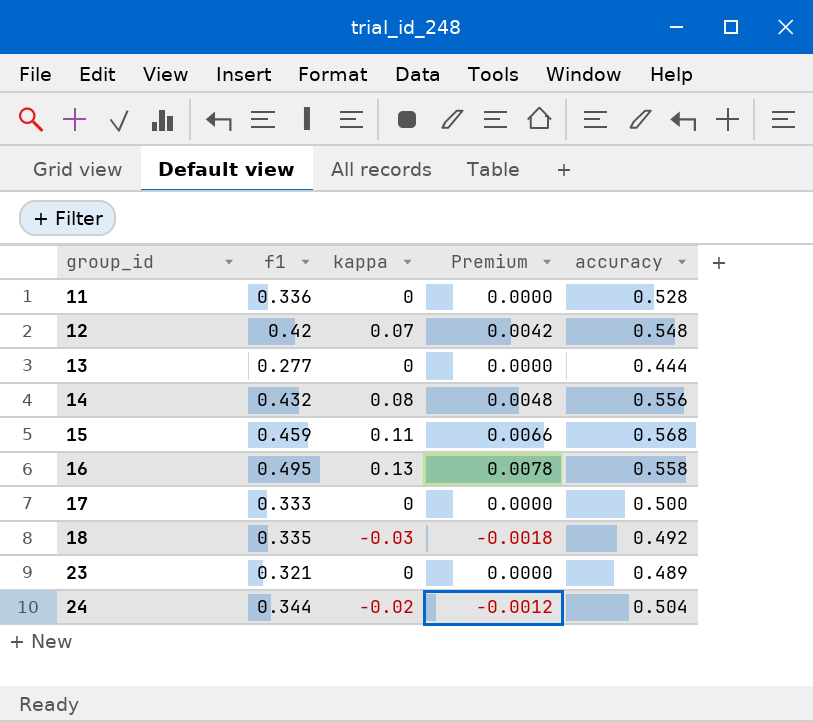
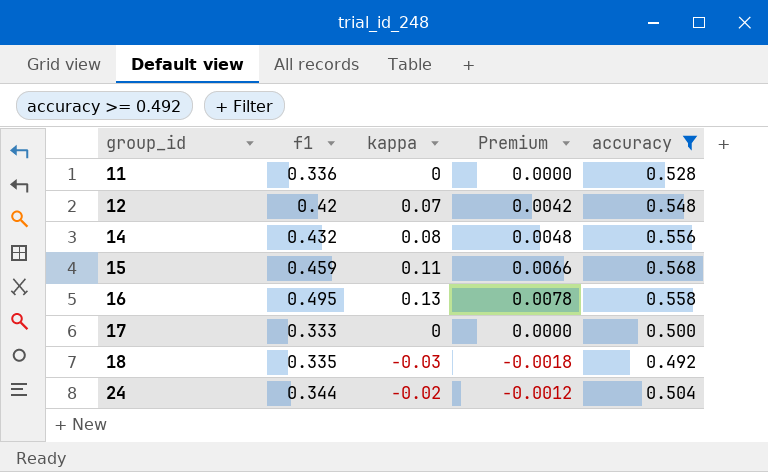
filter: none -> accuracy >= 0.492

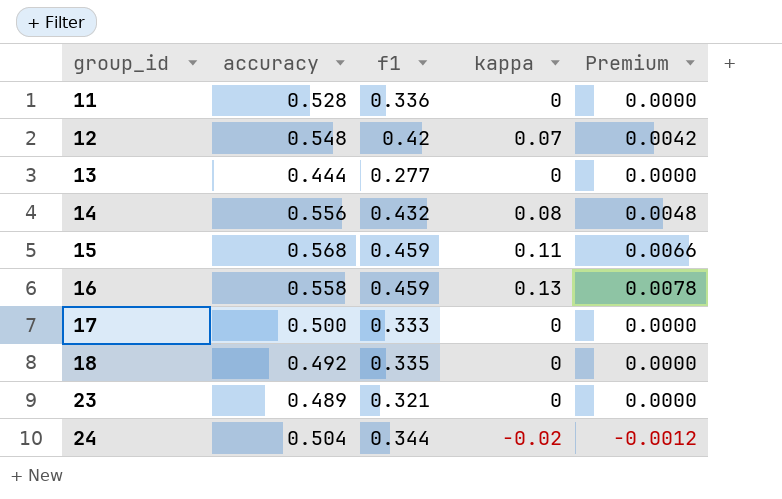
filter: accuracy >= 0.492 -> none
column accuracy | position: 5 -> 2
16 | f1: 0.495 -> 0.459
18 | kappa: -0.03 -> 0
18 | Premium: -0.0018 -> 0.0000

